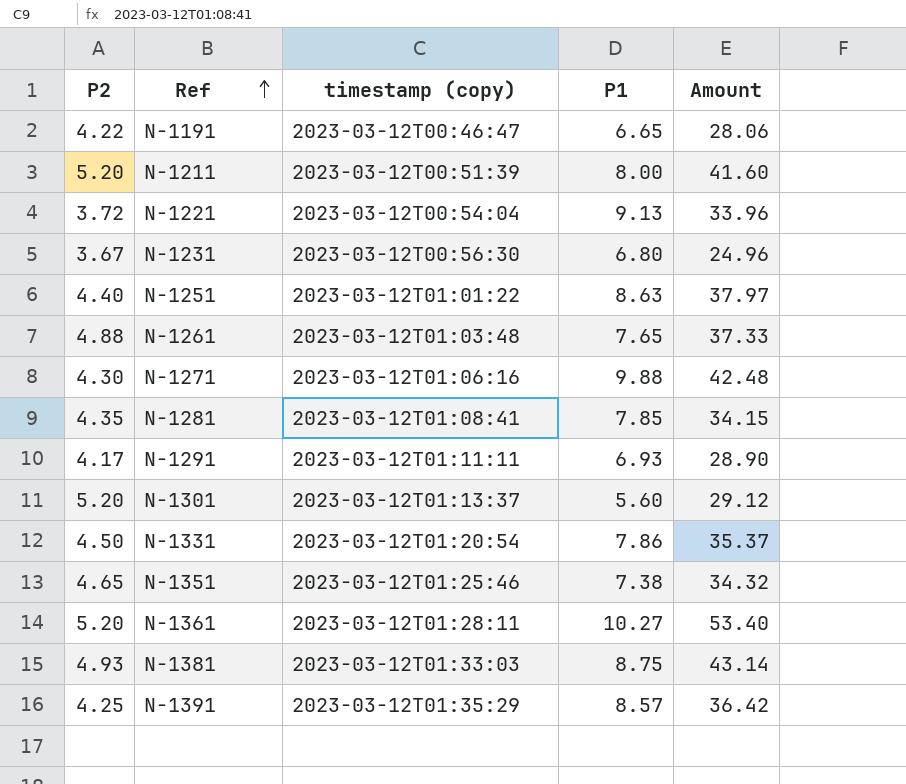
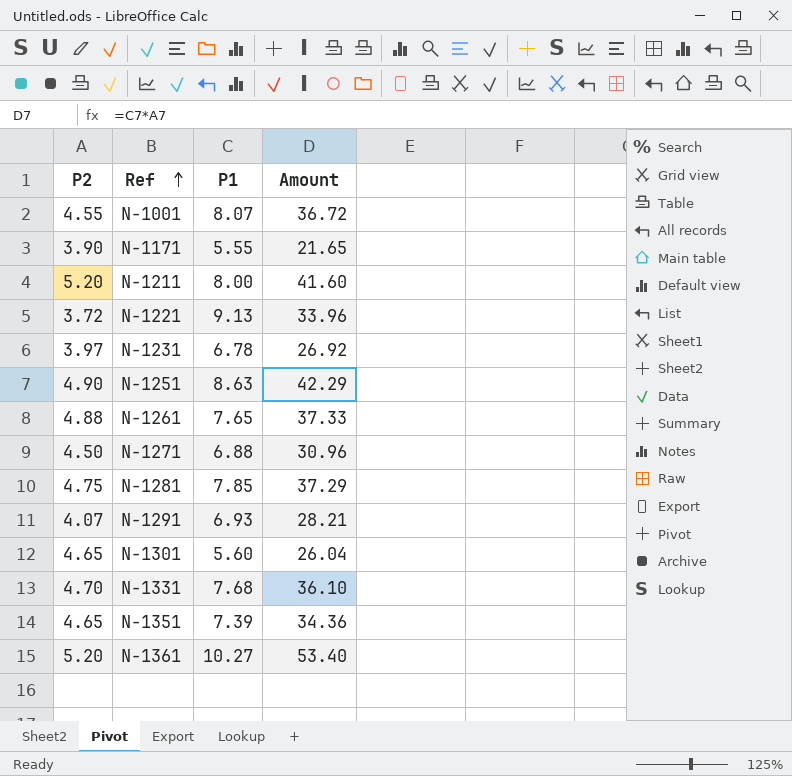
column timestamp (copy) | position: 3 -> none
row N-1191: 4.22 | 2023-03-12T00:46:47 | 6.65 | 28.06 -> none
row N-1381: 4.93 | 2023-03-12T01:33:03 | 8.75 | 43.14 -> none
row N-1391: 4.25 | 2023-03-12T01:35:29 | 8.57 | 36.42 -> none
row N-1001: none -> 4.55 | 8.07 | 36.72
row N-1171: none -> 3.90 | 5.55 | 21.65
N-1231 | P2: 3.67 -> 3.97
N-1231 | P1: 6.80 -> 6.78
N-1231 | Amount: 24.96 -> 26.92
N-1251 | P2: 4.40 -> 4.90
N-1251 | Amount: 37.97 -> 42.29
N-1271 | P2: 4.30 -> 4.50
N-1271 | P1: 9.88 -> 6.88
N-1271 | Amount: 42.48 -> 30.96
N-1281 | P2: 4.35 -> 4.75
N-1281 | Amount: 34.15 -> 37.29
N-1291 | P2: 4.17 -> 4.07
N-1291 | Amount: 28.90 -> 28.21
N-1301 | P2: 5.20 -> 4.65
N-1301 | Amount: 29.12 -> 26.04
N-1331 | P2: 4.50 -> 4.70
N-1331 | P1: 7.86 -> 7.68
N-1331 | Amount: 35.37 -> 36.10
N-1351 | P1: 7.38 -> 7.39
N-1351 | Amount: 34.32 -> 34.36

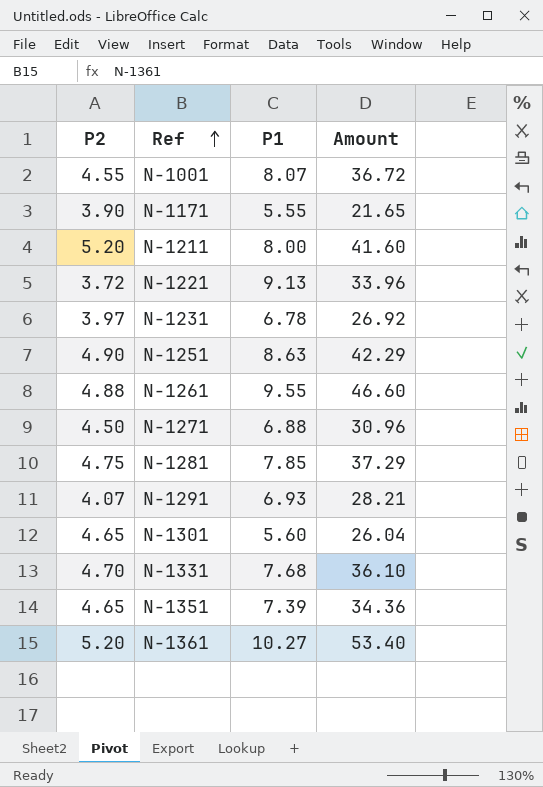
N-1261 | P1: 7.65 -> 9.55
N-1261 | Amount: 37.33 -> 46.60

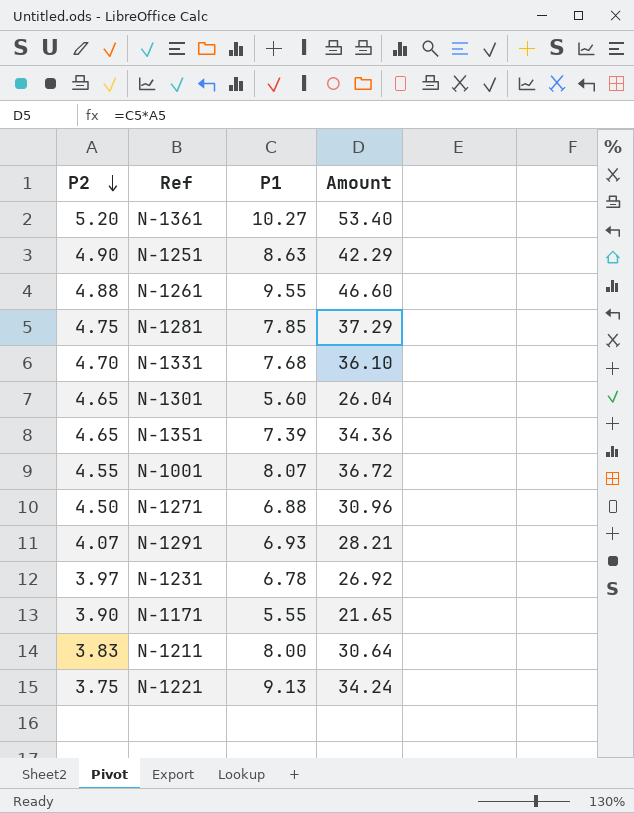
row order: Ref ascending -> P2 descending
N-1211 | P2: 5.20 -> 3.83
N-1211 | Amount: 41.60 -> 30.64
N-1221 | P2: 3.72 -> 3.75
N-1221 | Amount: 33.96 -> 34.24

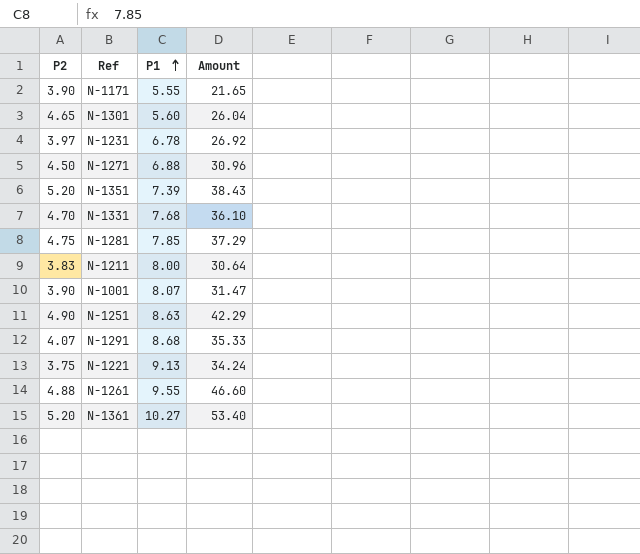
row order: P2 descending -> P1 ascending
N-1351 | P2: 4.65 -> 5.20
N-1351 | Amount: 34.36 -> 38.43
N-1001 | P2: 4.55 -> 3.90
N-1001 | Amount: 36.72 -> 31.47
N-1291 | P1: 6.93 -> 8.68
N-1291 | Amount: 28.21 -> 35.33

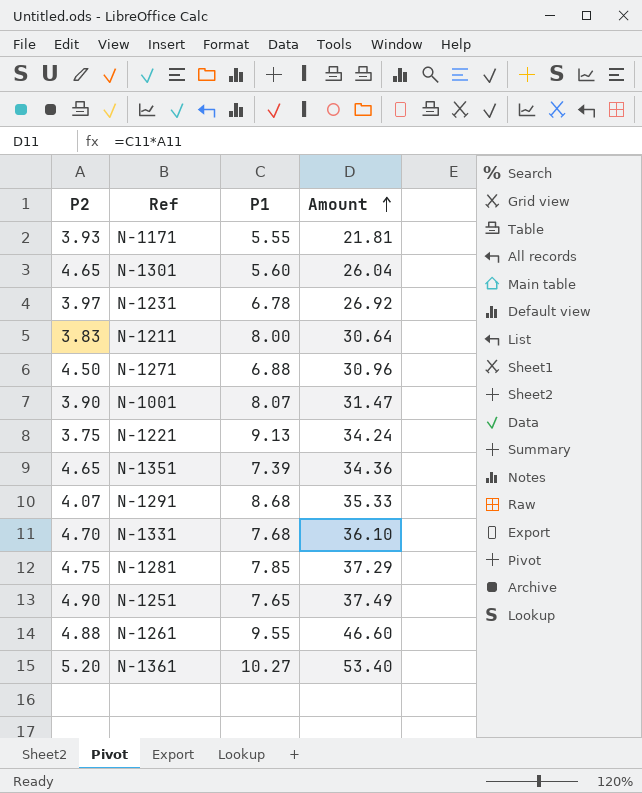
row order: P1 ascending -> Amount ascending
N-1171 | P2: 3.90 -> 3.93
N-1171 | Amount: 21.65 -> 21.81
N-1351 | P2: 5.20 -> 4.65
N-1351 | Amount: 38.43 -> 34.36
N-1251 | P1: 8.63 -> 7.65
N-1251 | Amount: 42.29 -> 37.49

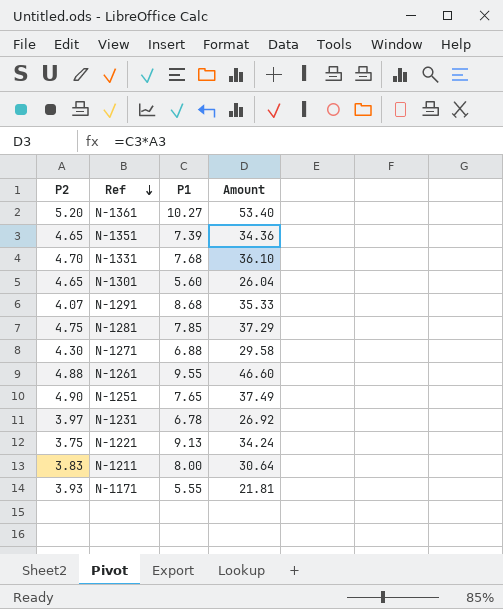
row order: Amount ascending -> Ref descending
row N-1001: 3.90 | 8.07 | 31.47 -> none
N-1271 | P2: 4.50 -> 4.30
N-1271 | Amount: 30.96 -> 29.58

